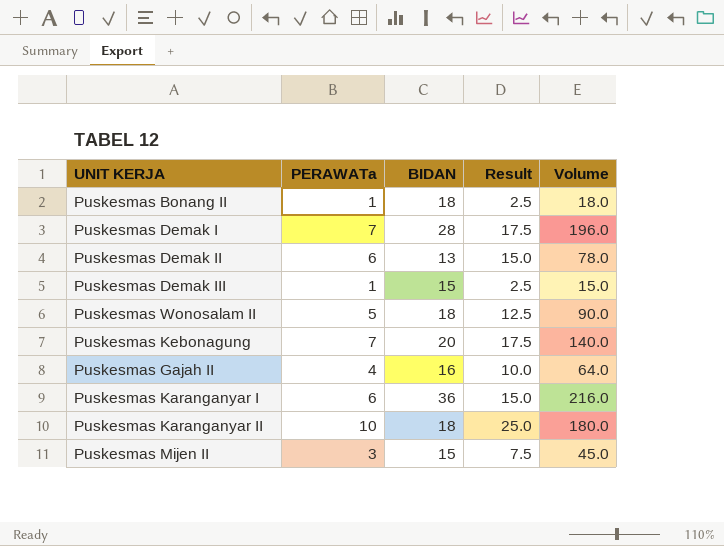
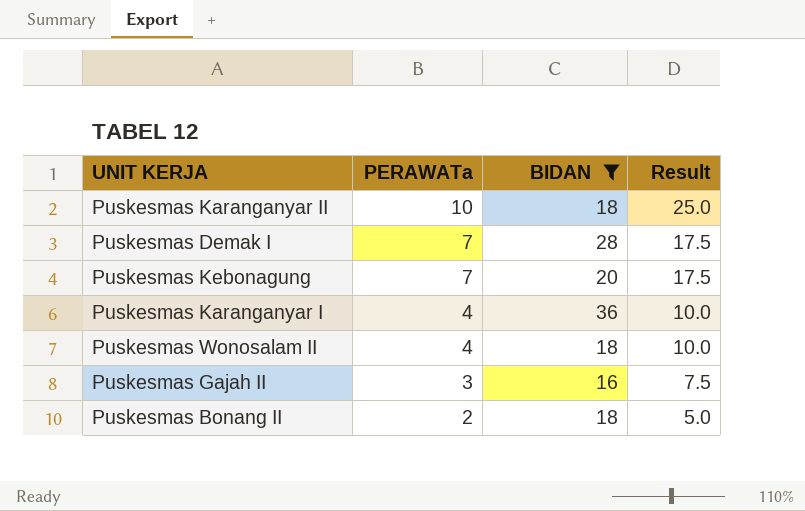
filter: none -> BIDAN >= 16
row order: none -> PERAWATa descending
column Volume | formula: [PERAWATa] * [BIDAN] -> none
Puskesmas Karanganyar I | PERAWATa: 6 -> 4
Puskesmas Karanganyar I | Result: 15.0 -> 10.0
Puskesmas Wonosalam II | PERAWATa: 5 -> 4
Puskesmas Wonosalam II | Result: 12.5 -> 10.0
Puskesmas Gajah II | PERAWATa: 4 -> 3
Puskesmas Gajah II | Result: 10.0 -> 7.5
Puskesmas Bonang II | PERAWATa: 1 -> 2
Puskesmas Bonang II | Result: 2.5 -> 5.0

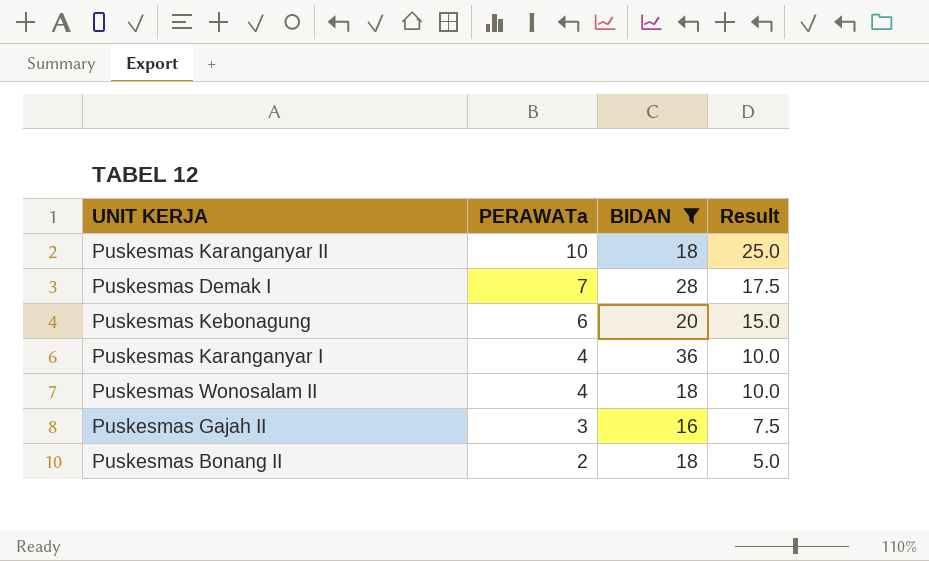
Puskesmas Kebonagung | PERAWATa: 7 -> 6
Puskesmas Kebonagung | Result: 17.5 -> 15.0

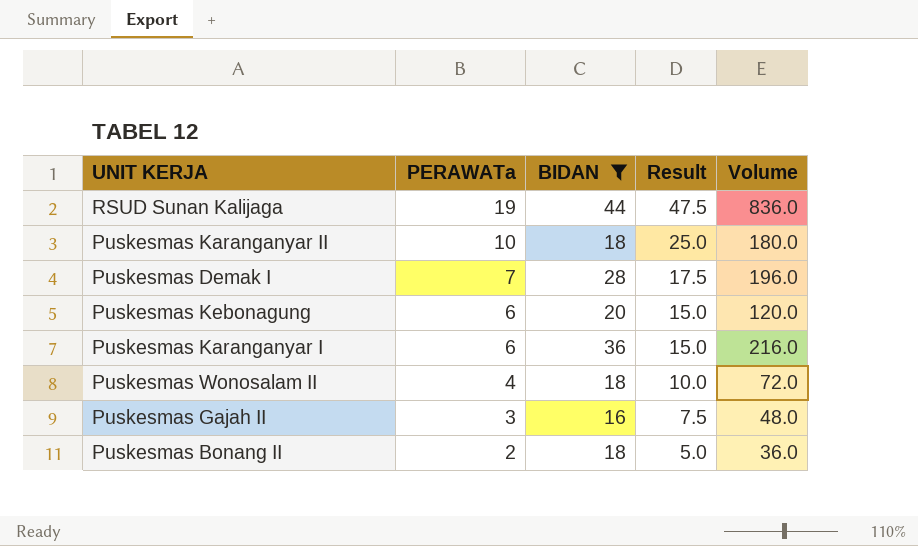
column Volume | formula: none -> [PERAWATa] * [BIDAN]
row RSUD Sunan Kalijaga: none -> 19 | 44 | 47.5 | 836.0
Puskesmas Karanganyar I | PERAWATa: 4 -> 6
Puskesmas Karanganyar I | Result: 10.0 -> 15.0

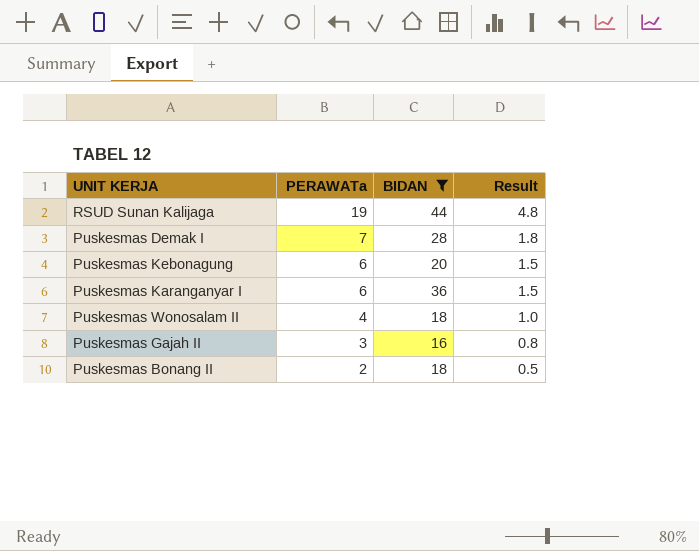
column Volume | formula: [PERAWATa] * [BIDAN] -> none
column Result | formula: [PERAWATa] * 2.5 -> [PERAWATa] * 0.25
row Puskesmas Karanganyar II: 10 | 18 | 25.0 | 180.0 -> none

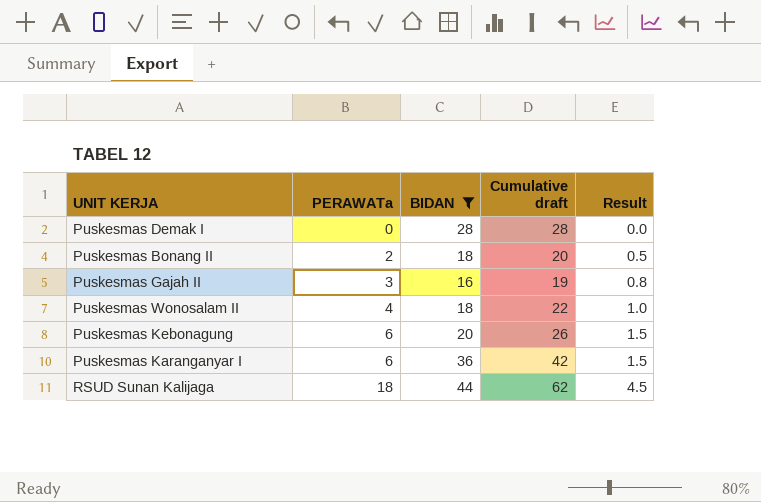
row order: PERAWATa descending -> PERAWATa ascending
column Cumulative draft | formula: none -> [PERAWATa] + [BIDAN]
Puskesmas Demak I | PERAWATa: 7 -> 0
Puskesmas Demak I | Result: 1.8 -> 0.0
RSUD Sunan Kalijaga | PERAWATa: 19 -> 18
RSUD Sunan Kalijaga | Result: 4.8 -> 4.5

